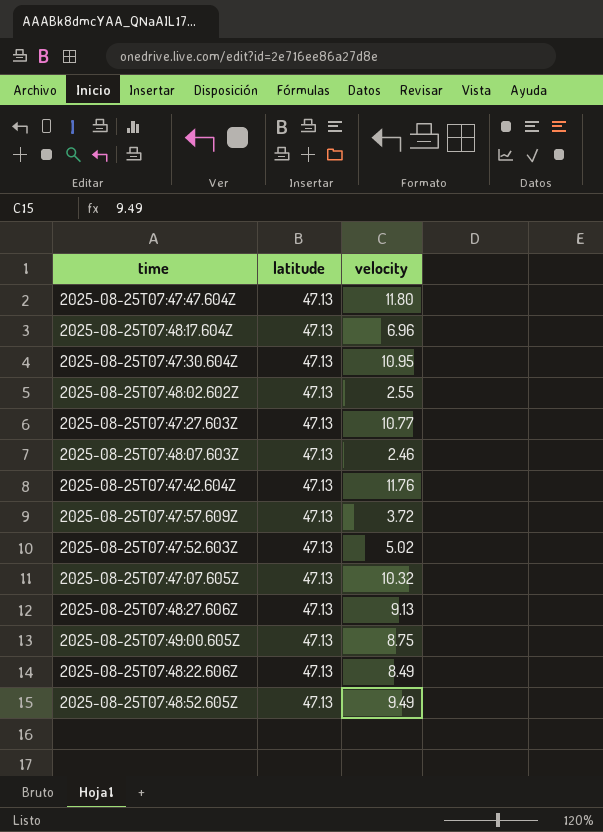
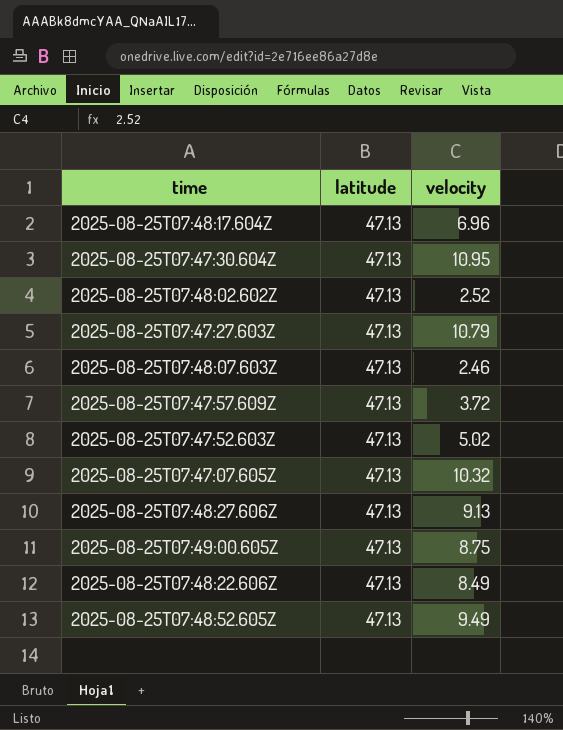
row 2025-08-25T07:47:47.604Z: 47.13 | 11.80 -> none
row 2025-08-25T07:47:42.604Z: 47.13 | 11.76 -> none
2025-08-25T07:48:02.602Z | velocity: 2.55 -> 2.52
2025-08-25T07:47:27.603Z | velocity: 10.77 -> 10.79

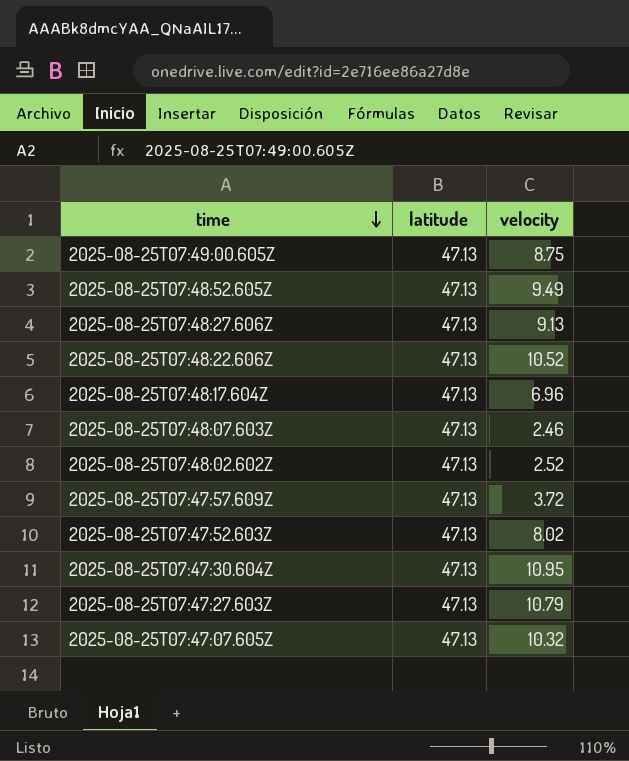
row order: none -> time descending
2025-08-25T07:48:22.606Z | velocity: 8.49 -> 10.52
2025-08-25T07:47:52.603Z | velocity: 5.02 -> 8.02

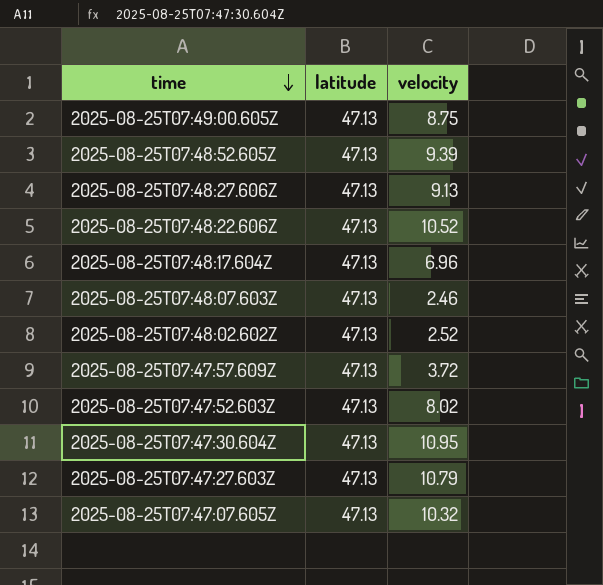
2025-08-25T07:48:52.605Z | velocity: 9.49 -> 9.39

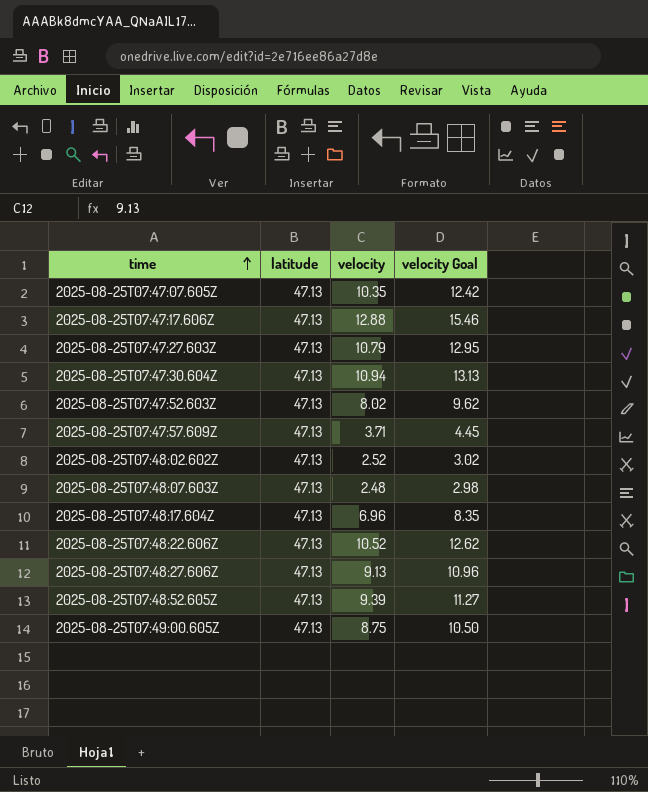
row order: time descending -> time ascending
column velocity Goal | formula: none -> [velocity] * 1.2
2025-08-25T07:47:07.605Z | velocity: 10.32 -> 10.35
row 2025-08-25T07:47:17.606Z: none -> 47.13 | 12.88 | 15.46
2025-08-25T07:47:30.604Z | velocity: 10.95 -> 10.94
2025-08-25T07:47:57.609Z | velocity: 3.72 -> 3.71
2025-08-25T07:48:07.603Z | velocity: 2.46 -> 2.48

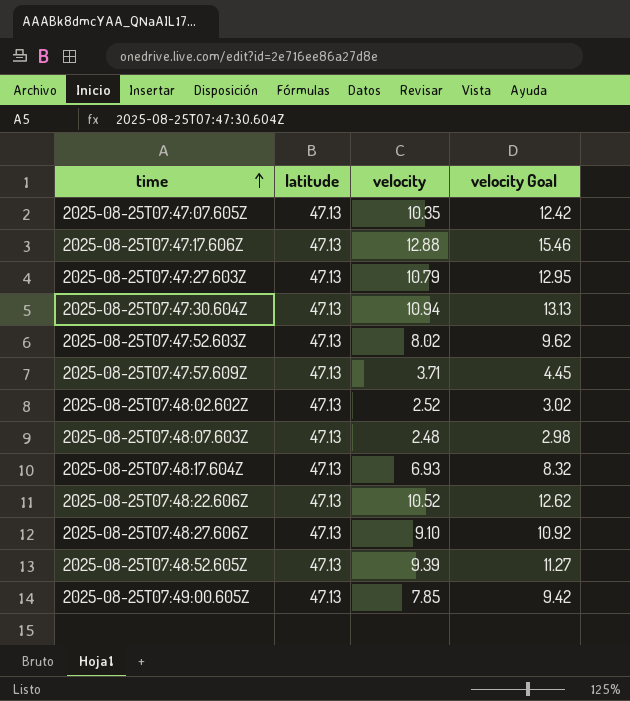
2025-08-25T07:48:17.604Z | velocity: 6.96 -> 6.93
2025-08-25T07:48:17.604Z | velocity Goal: 8.35 -> 8.32
2025-08-25T07:48:27.606Z | velocity: 9.13 -> 9.10
2025-08-25T07:48:27.606Z | velocity Goal: 10.96 -> 10.92
2025-08-25T07:49:00.605Z | velocity: 8.75 -> 7.85
2025-08-25T07:49:00.605Z | velocity Goal: 10.50 -> 9.42

